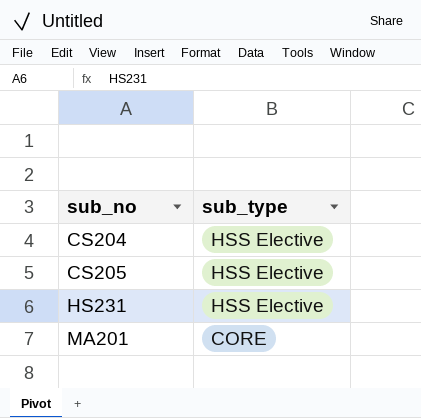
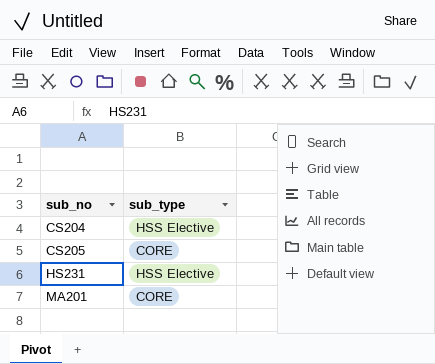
CS205 | sub_type: HSS Elective -> CORE

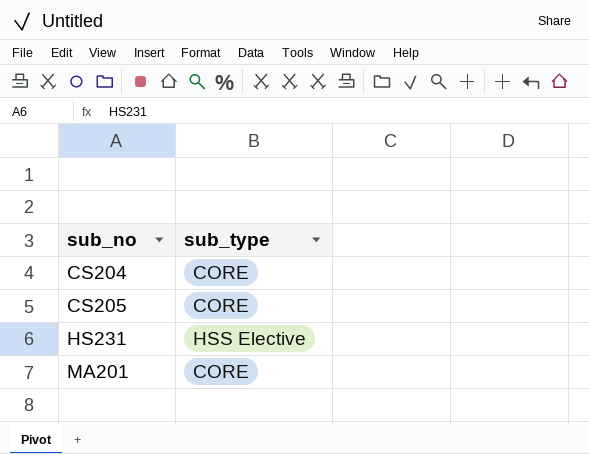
CS204 | sub_type: HSS Elective -> CORE

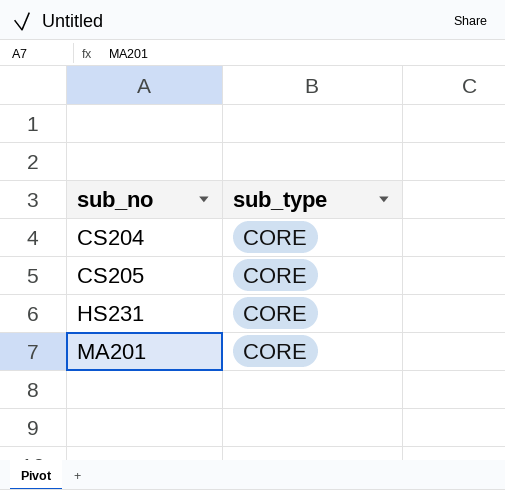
HS231 | sub_type: HSS Elective -> CORE

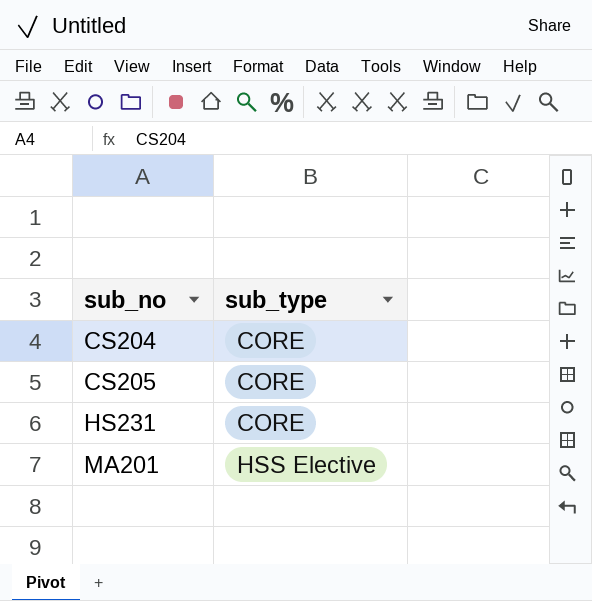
MA201 | sub_type: CORE -> HSS Elective

